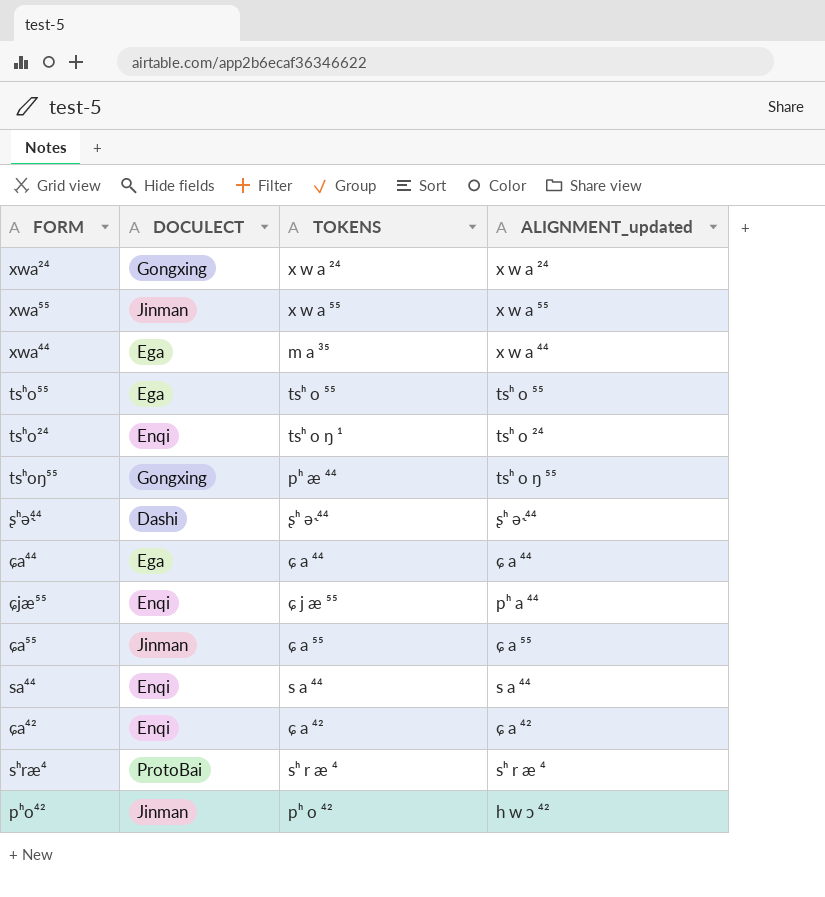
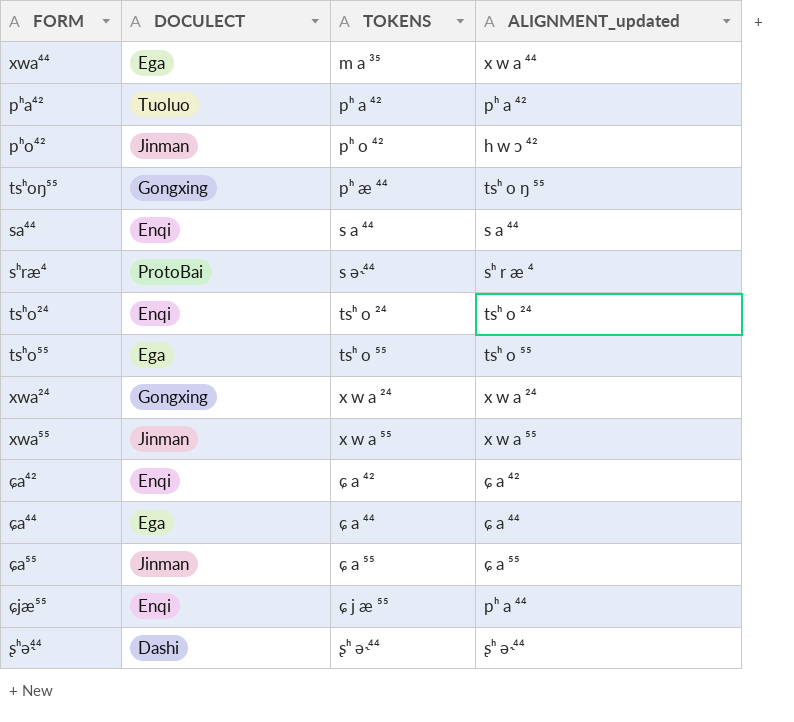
row order: none -> TOKENS ascending
row pʰa⁴²: none -> Tuoluo | pʰ a ⁴² | pʰ a ⁴²
sʰræ⁴ | TOKENS: sʰ r æ ⁴ -> s ə˞ ⁴⁴
tsʰo²⁴ | TOKENS: tsʰ o ŋ ¹ -> tsʰ o ²⁴

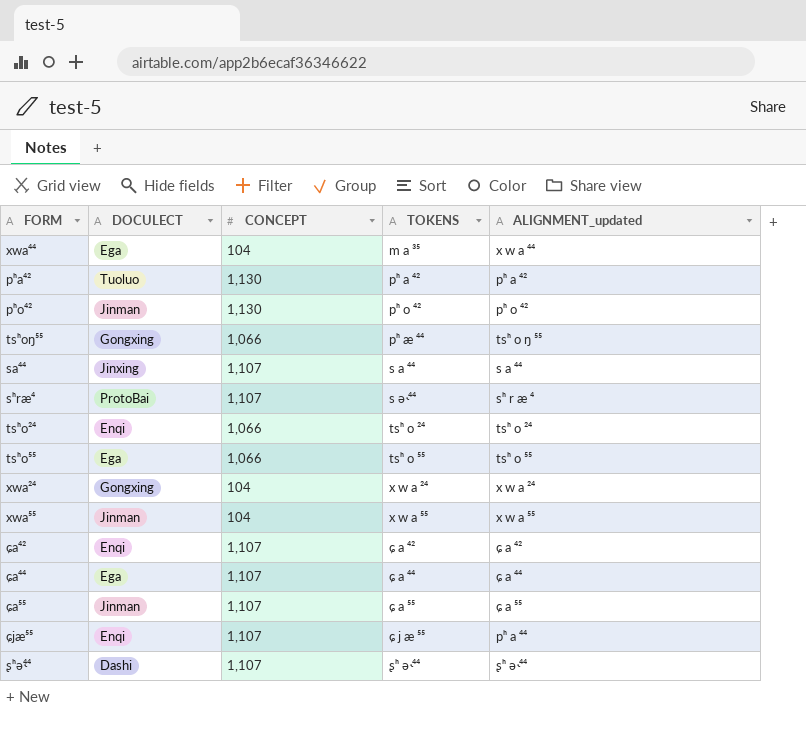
column CONCEPT | position: none -> 3
pʰo⁴² | ALIGNMENT_updated: h w ɔ ⁴² -> pʰ o ⁴²
sa⁴⁴ | DOCULECT: Enqi -> Jinxing

